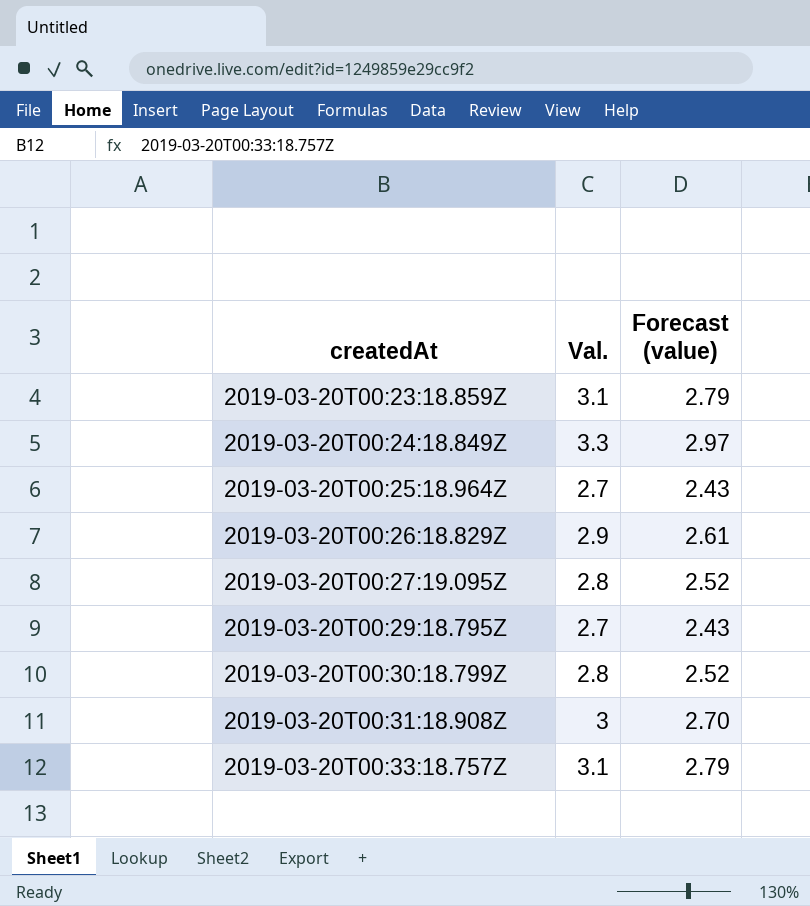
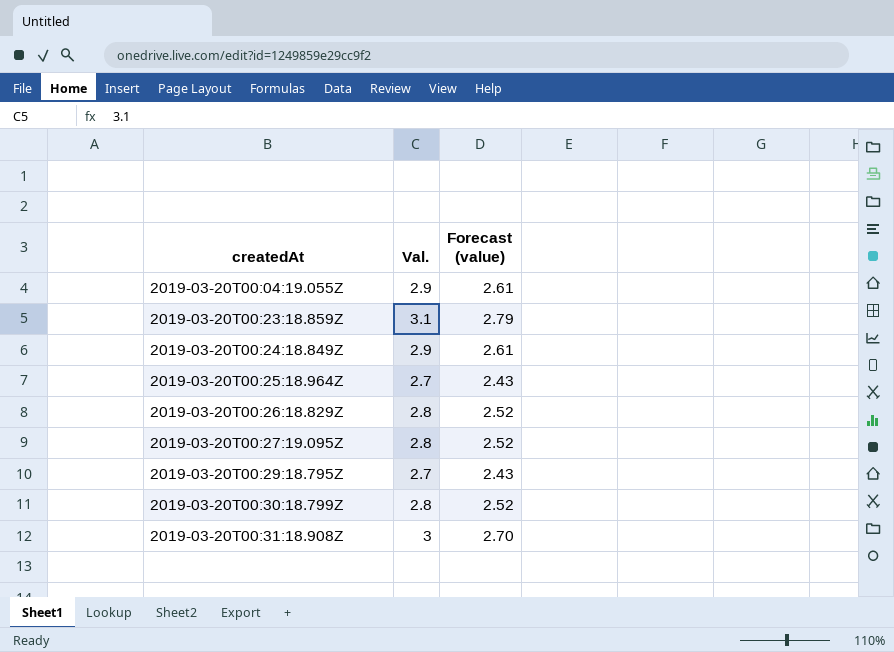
row 2019-03-20T00:33:18.757Z: 3.1 | 2.79 -> none
row 2019-03-20T00:04:19.055Z: none -> 2.9 | 2.61
2019-03-20T00:24:18.849Z | Val.: 3.3 -> 2.9
2019-03-20T00:24:18.849Z | Forecast (value): 2.97 -> 2.61
2019-03-20T00:26:18.829Z | Val.: 2.9 -> 2.8
2019-03-20T00:26:18.829Z | Forecast (value): 2.61 -> 2.52

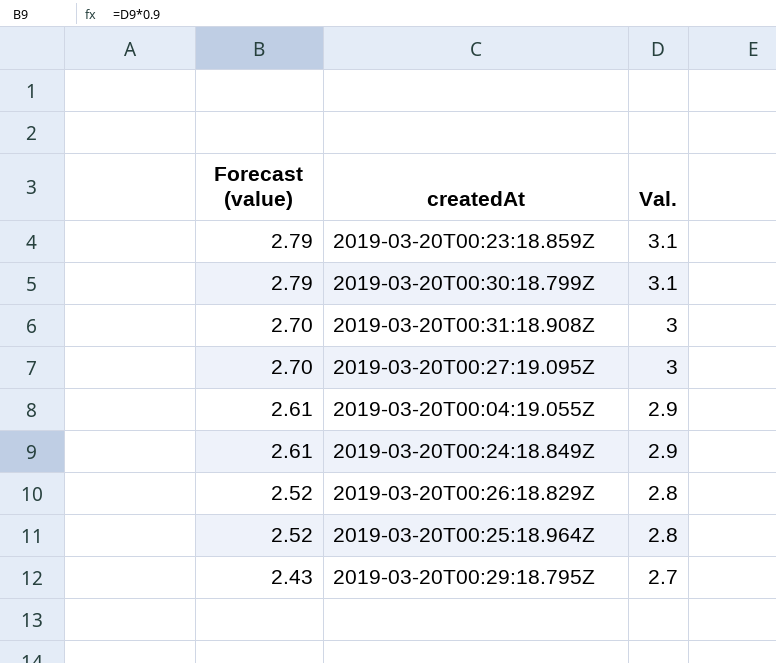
row order: createdAt ascending -> Forecast (value) descending
column Forecast (value) | position: 3 -> 1
2019-03-20T00:30:18.799Z | Forecast (value): 2.52 -> 2.79
2019-03-20T00:30:18.799Z | Val.: 2.8 -> 3.1
2019-03-20T00:27:19.095Z | Forecast (value): 2.52 -> 2.70
2019-03-20T00:27:19.095Z | Val.: 2.8 -> 3
2019-03-20T00:25:18.964Z | Forecast (value): 2.43 -> 2.52
2019-03-20T00:25:18.964Z | Val.: 2.7 -> 2.8

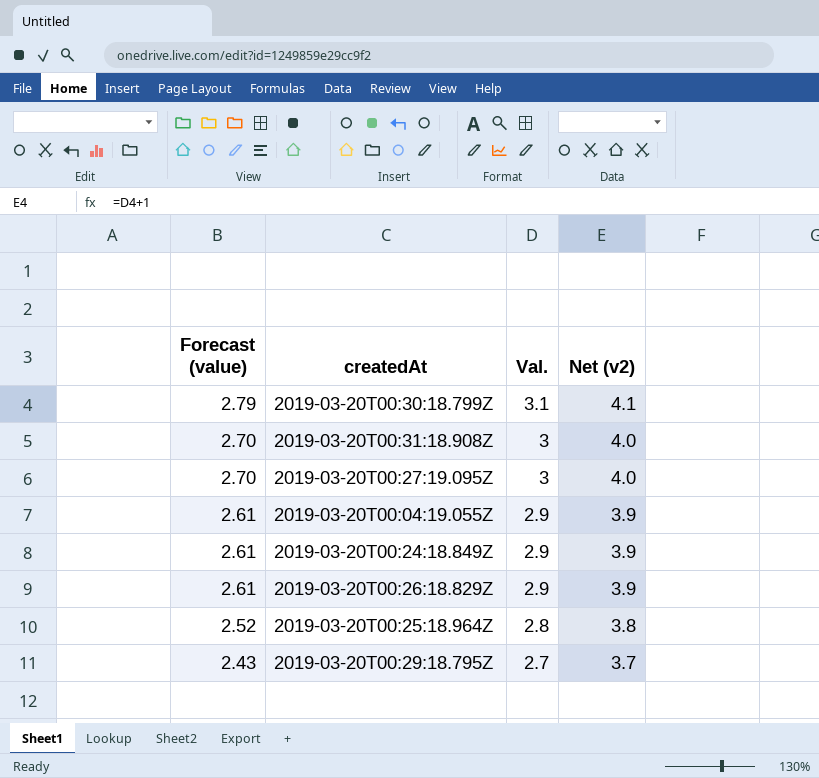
column Net (v2) | formula: none -> [Val.] + 1
row 2019-03-20T00:23:18.859Z: 2.79 | 3.1 -> none
2019-03-20T00:26:18.829Z | Forecast (value): 2.52 -> 2.61
2019-03-20T00:26:18.829Z | Val.: 2.8 -> 2.9

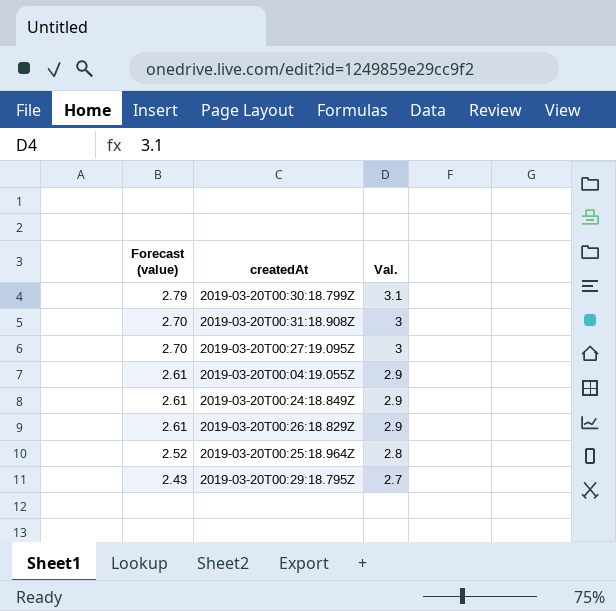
column Net (v2) | formula: [Val.] + 1 -> none

